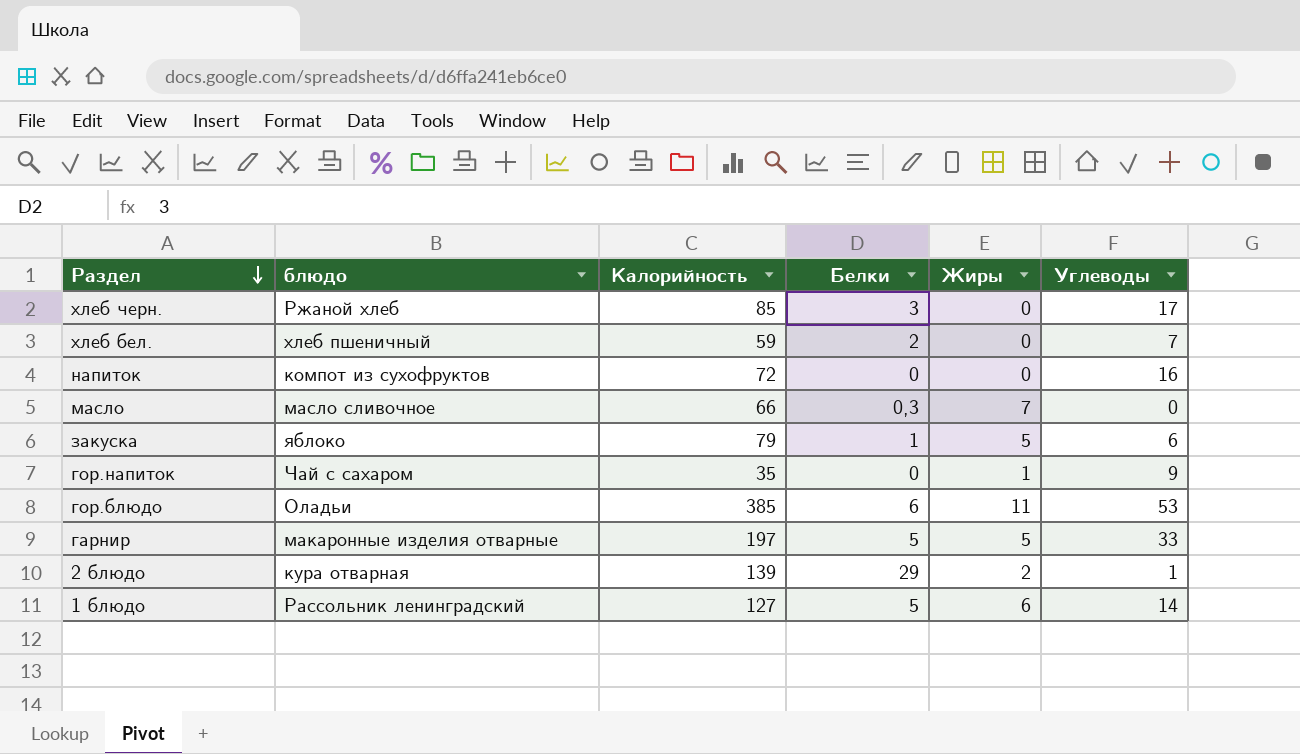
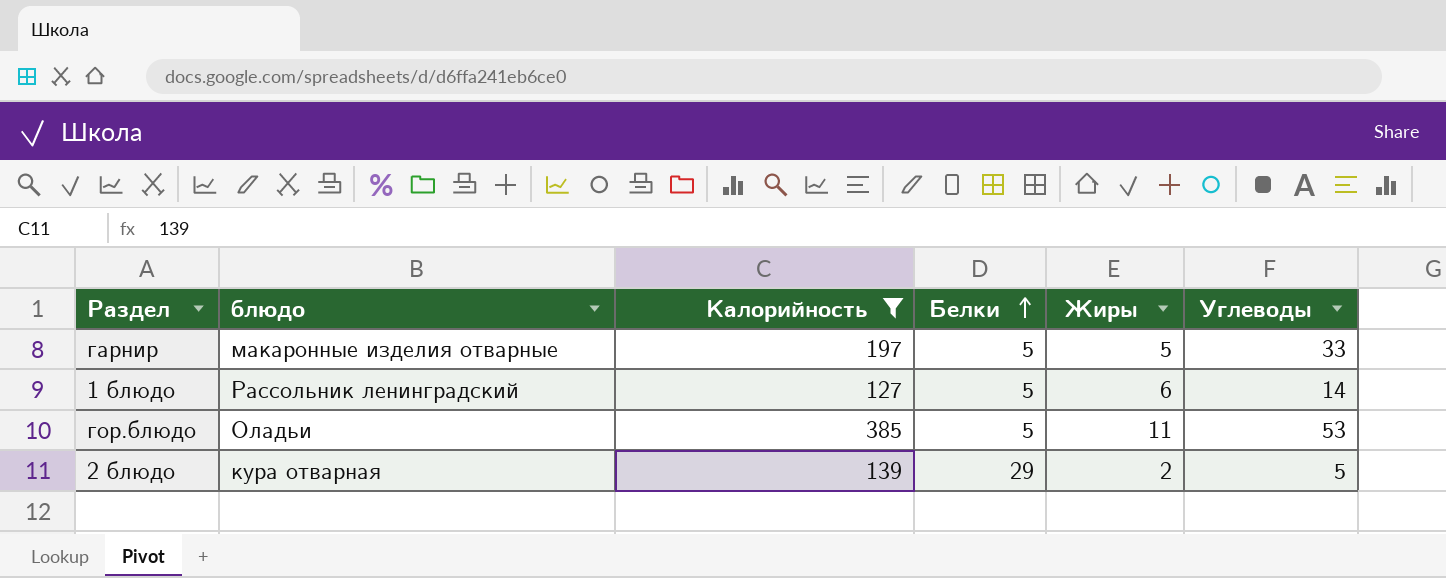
filter: none -> Калорийность >= 127
row order: Раздел descending -> Белки ascending
гор.блюдо | Белки: 6 -> 5
2 блюдо | Углеводы: 1 -> 5

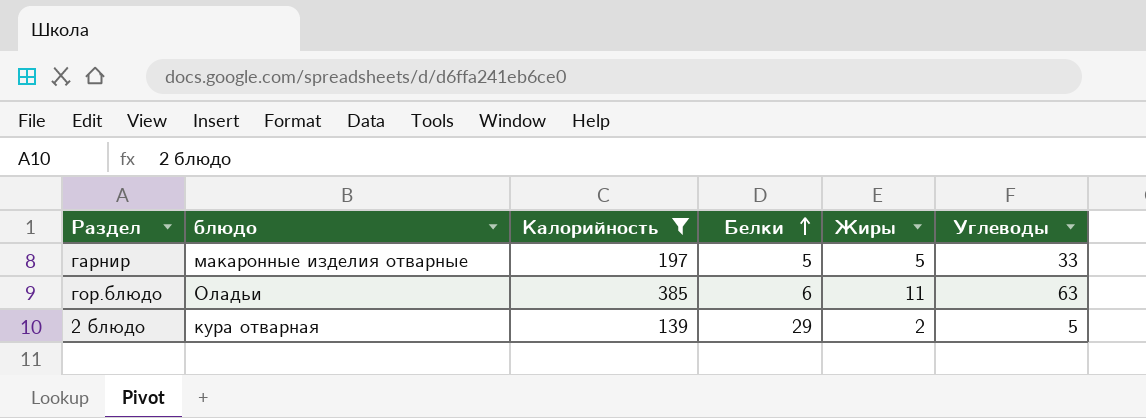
row 1 блюдо: Рассольник ленинградский | 127 | 5 | 6 | 14 -> none
гор.блюдо | Белки: 5 -> 6
гор.блюдо | Углеводы: 53 -> 63

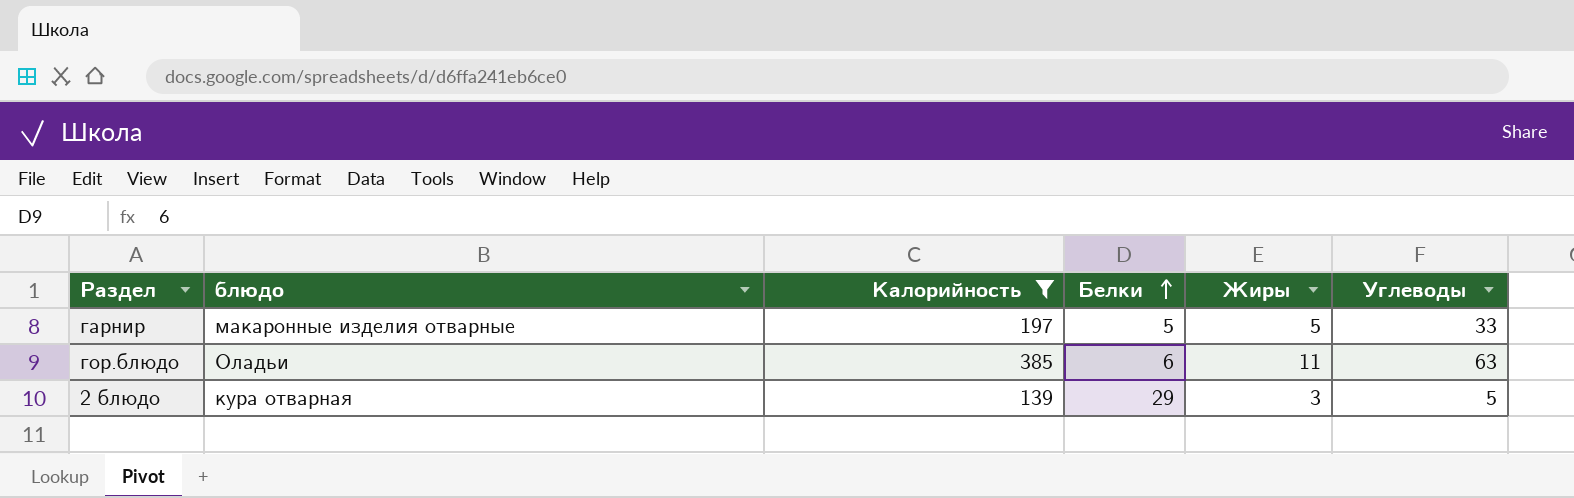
2 блюдо | Жиры: 2 -> 3

